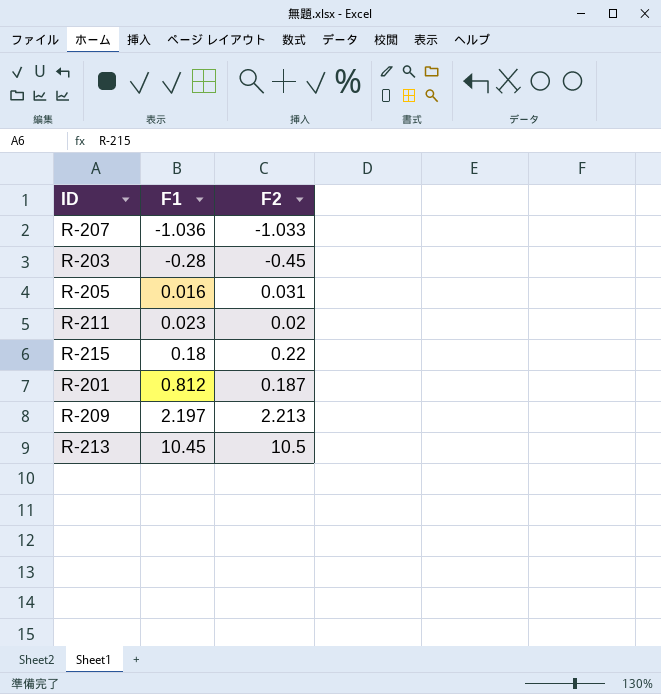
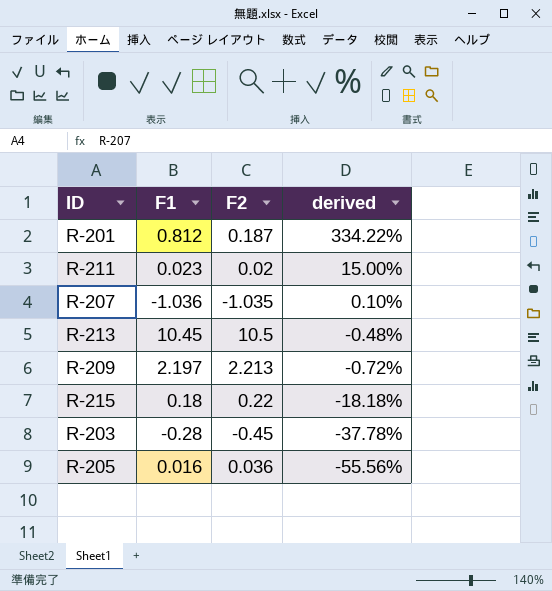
row order: F1 ascending -> derived descending
column derived | formula: none -> ([F1] - [F2]) / [F2]
R-207 | F2: -1.033 -> -1.035
R-205 | F2: 0.031 -> 0.036

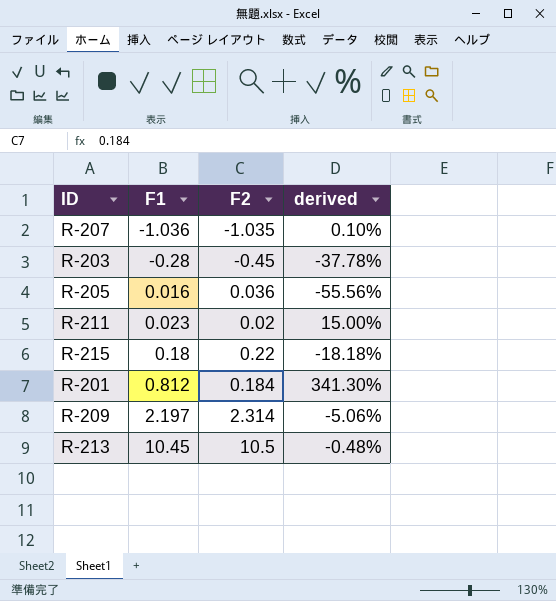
row order: derived descending -> F1 ascending
R-201 | F2: 0.187 -> 0.184
R-201 | derived: 334.22% -> 341.30%
R-209 | F2: 2.213 -> 2.314
R-209 | derived: -0.72% -> -5.06%

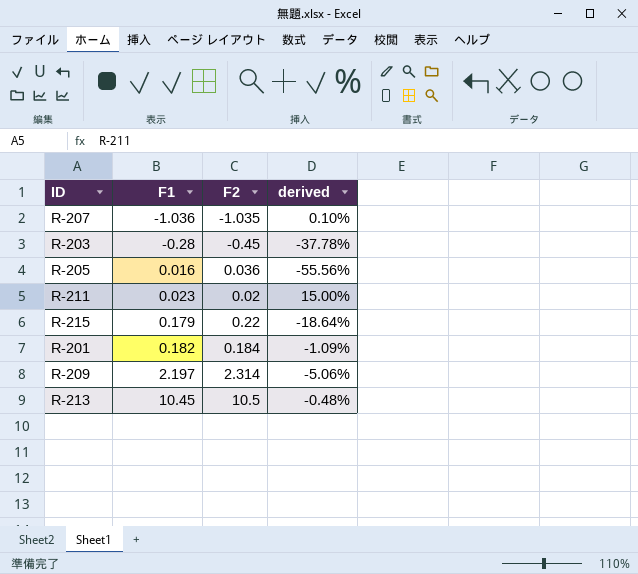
R-215 | F1: 0.18 -> 0.179
R-215 | derived: -18.18% -> -18.64%
R-201 | F1: 0.812 -> 0.182
R-201 | derived: 341.30% -> -1.09%

